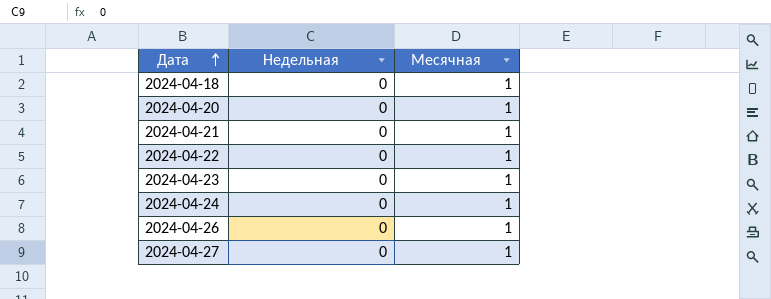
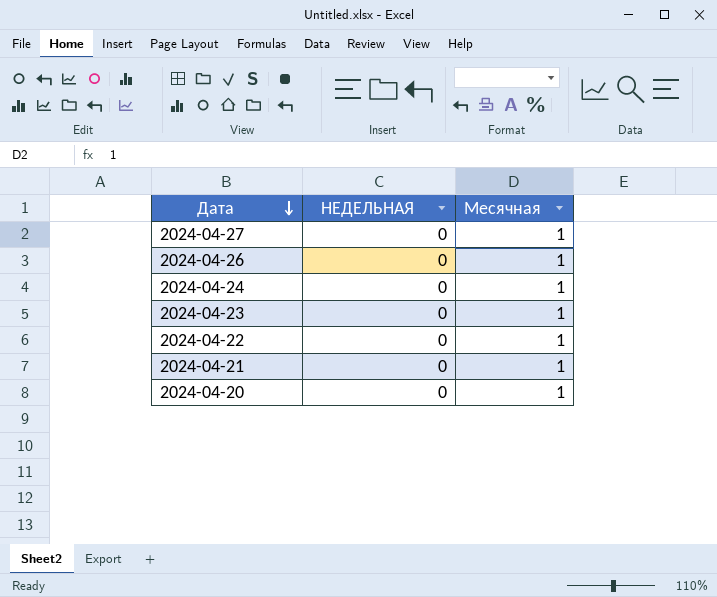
row order: Дата ascending -> Дата descending
column name: Недельная -> НЕДЕЛЬНАЯ
row 2024-04-18: 0 | 1 -> none

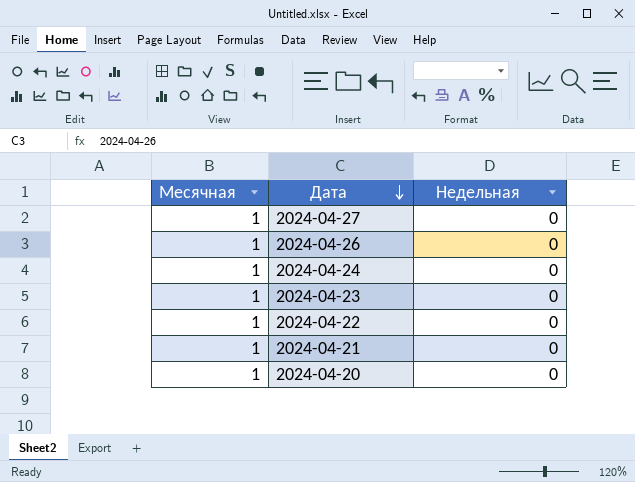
column Месячная | position: 3 -> 1
column name: НЕДЕЛЬНАЯ -> Недельная

